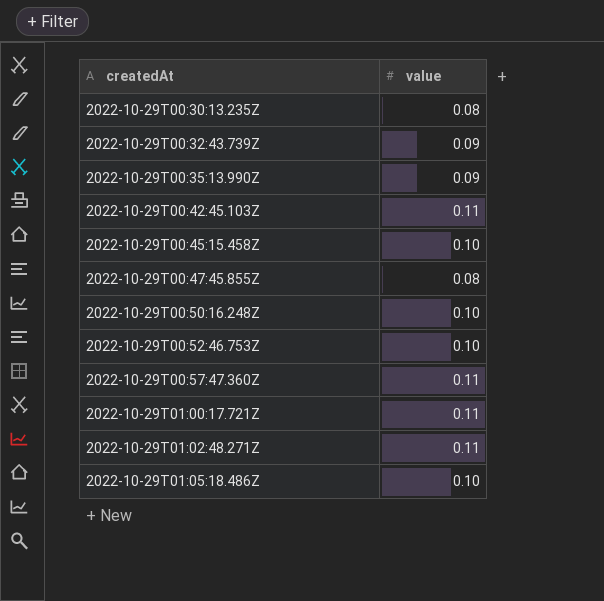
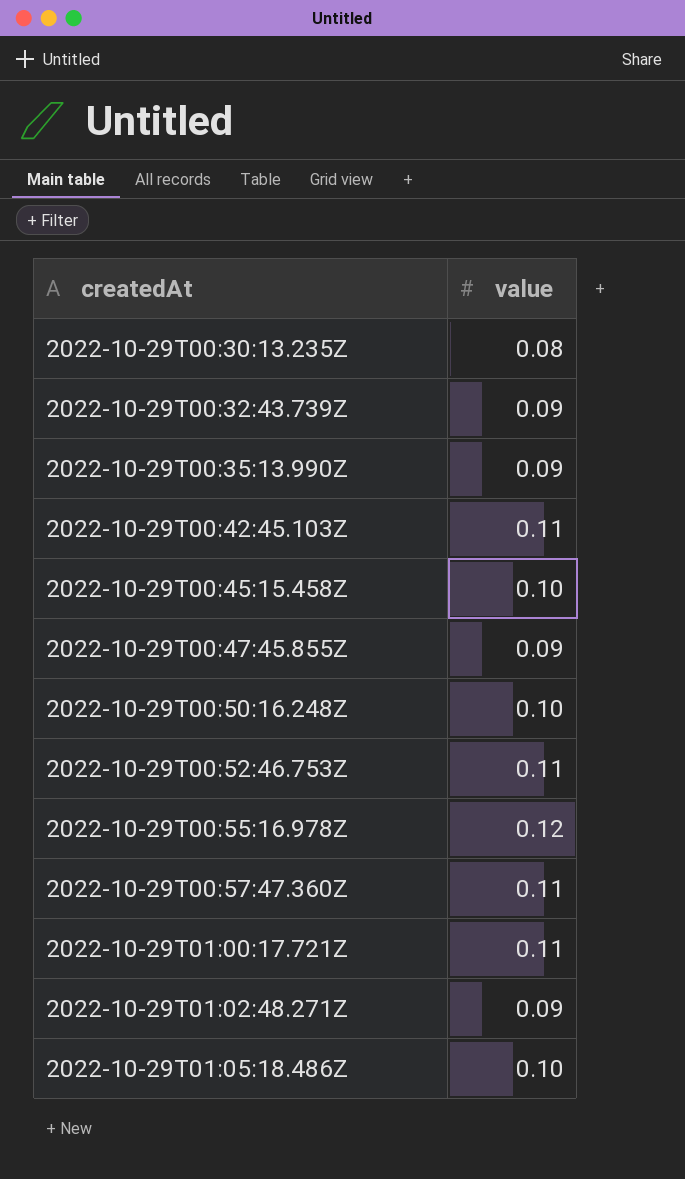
2022-10-29T00:47:45.855Z | value: 0.08 -> 0.09
2022-10-29T00:52:46.753Z | value: 0.10 -> 0.11
row 2022-10-29T00:55:16.978Z: none -> 0.12
2022-10-29T01:02:48.271Z | value: 0.11 -> 0.09

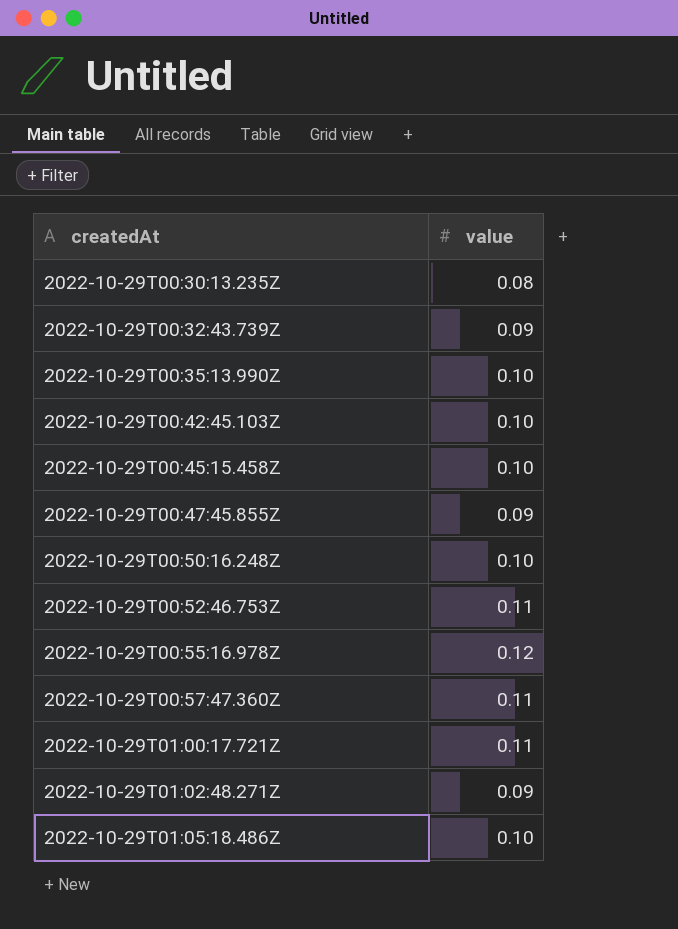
2022-10-29T00:35:13.990Z | value: 0.09 -> 0.10
2022-10-29T00:42:45.103Z | value: 0.11 -> 0.10

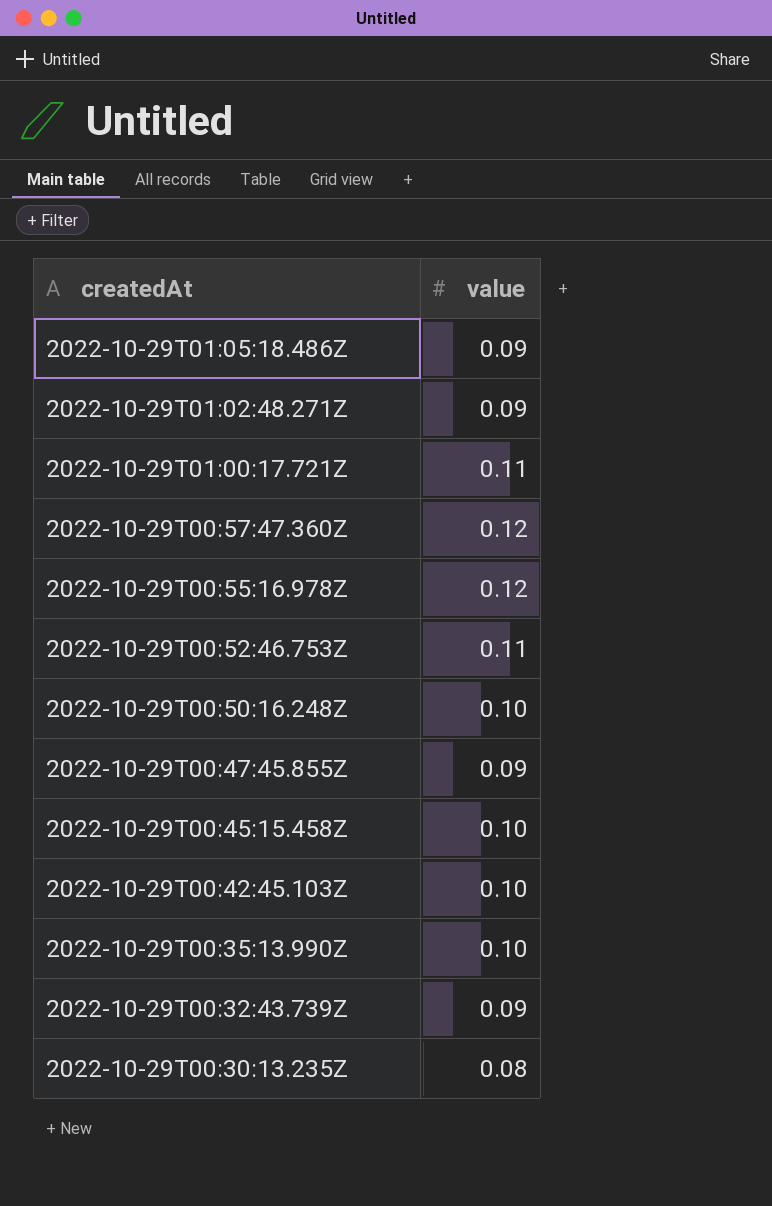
row order: createdAt ascending -> createdAt descending
2022-10-29T01:05:18.486Z | value: 0.10 -> 0.09
2022-10-29T00:57:47.360Z | value: 0.11 -> 0.12

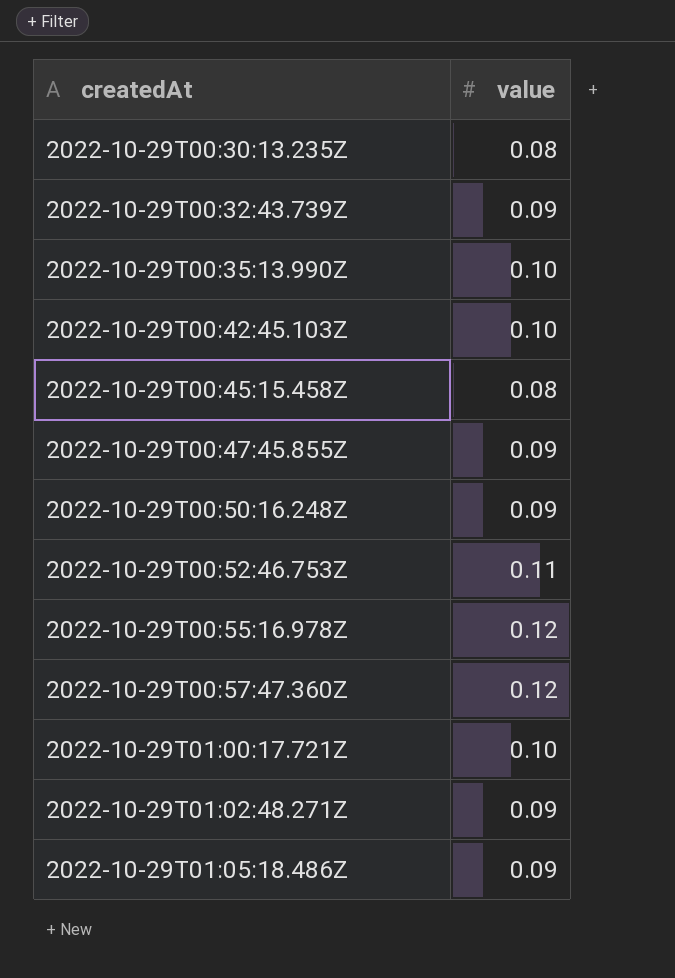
row order: createdAt descending -> createdAt ascending
2022-10-29T00:45:15.458Z | value: 0.10 -> 0.08
2022-10-29T00:50:16.248Z | value: 0.10 -> 0.09
2022-10-29T01:00:17.721Z | value: 0.11 -> 0.10

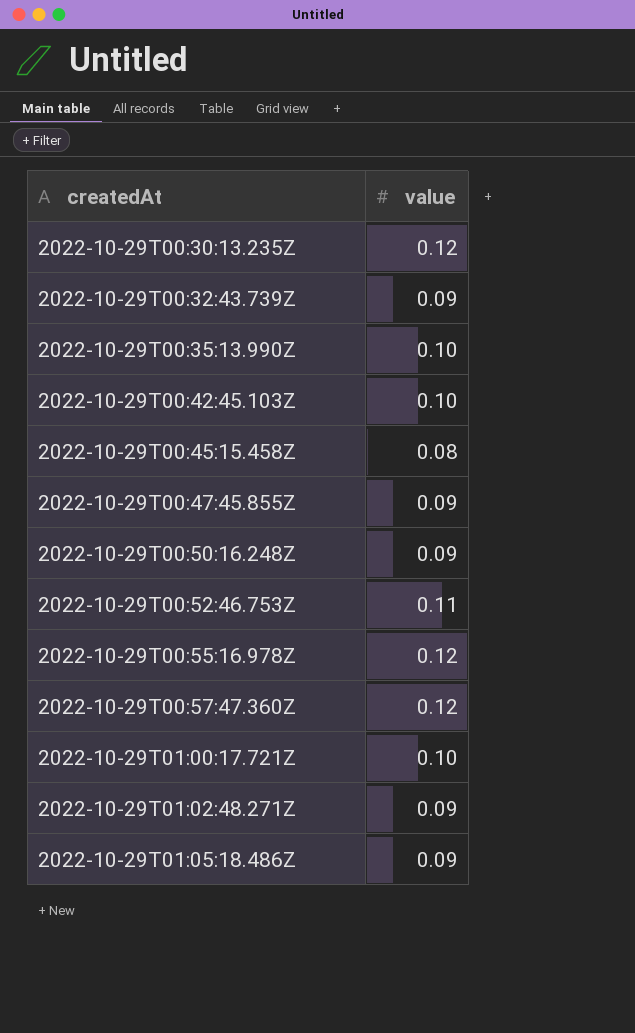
2022-10-29T00:30:13.235Z | value: 0.08 -> 0.12

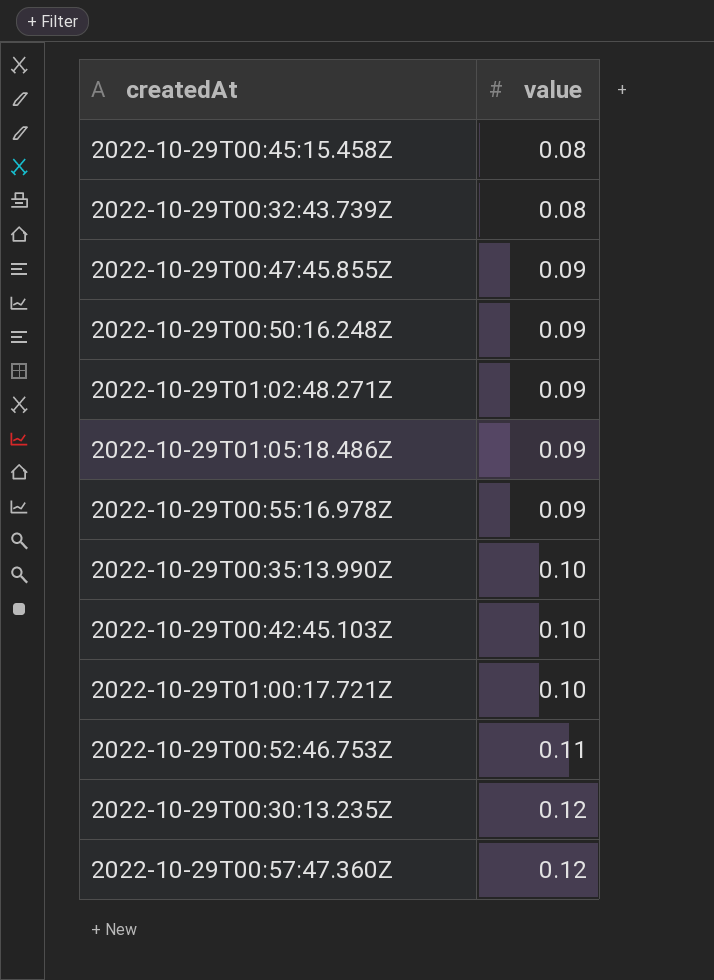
row order: createdAt ascending -> value ascending
2022-10-29T00:32:43.739Z | value: 0.09 -> 0.08
2022-10-29T00:55:16.978Z | value: 0.12 -> 0.09

